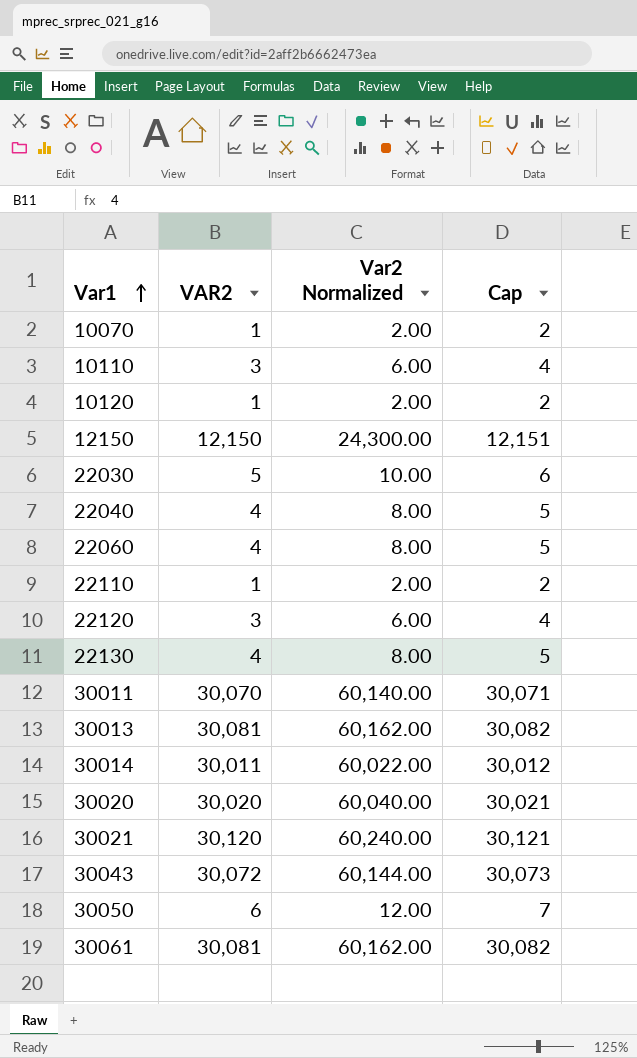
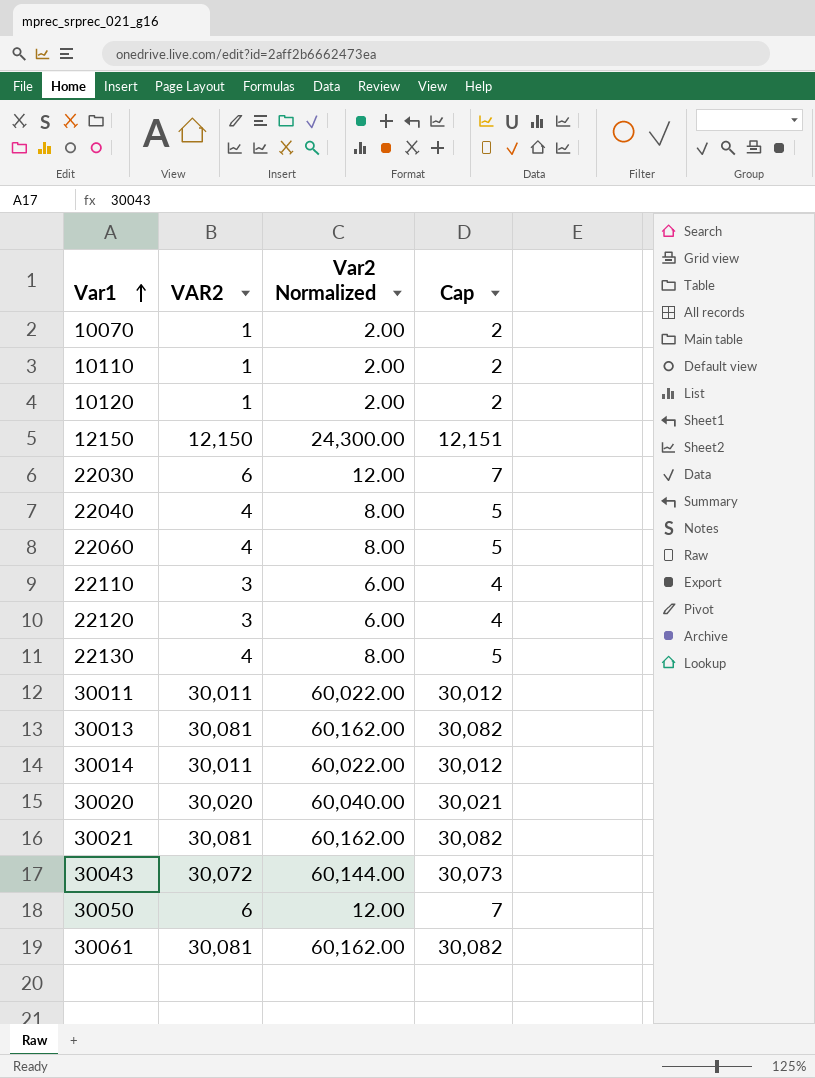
10110 | VAR2: 3 -> 1
10110 | Var2 Normalized: 6.00 -> 2.00
10110 | Cap: 4 -> 2
22030 | VAR2: 5 -> 6
22030 | Var2 Normalized: 10.00 -> 12.00
22030 | Cap: 6 -> 7
22110 | VAR2: 1 -> 3
22110 | Var2 Normalized: 2.00 -> 6.00
22110 | Cap: 2 -> 4
30011 | VAR2: 30,070 -> 30,011
30011 | Var2 Normalized: 60,140.00 -> 60,022.00
30011 | Cap: 30,071 -> 30,012
30021 | VAR2: 30,120 -> 30,081
30021 | Var2 Normalized: 60,240.00 -> 60,162.00
30021 | Cap: 30,121 -> 30,082

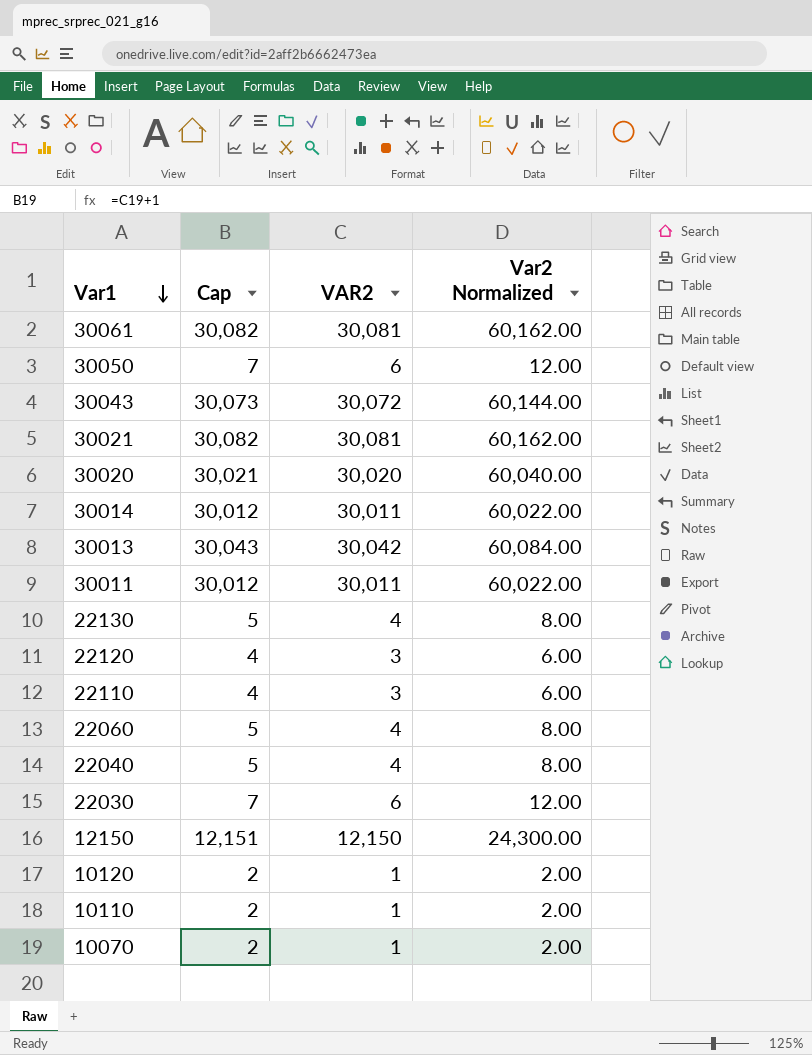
row order: Var1 ascending -> Var1 descending
column Cap | position: 4 -> 2
30013 | Cap: 30,082 -> 30,043
30013 | VAR2: 30,081 -> 30,042
30013 | Var2 Normalized: 60,162.00 -> 60,084.00

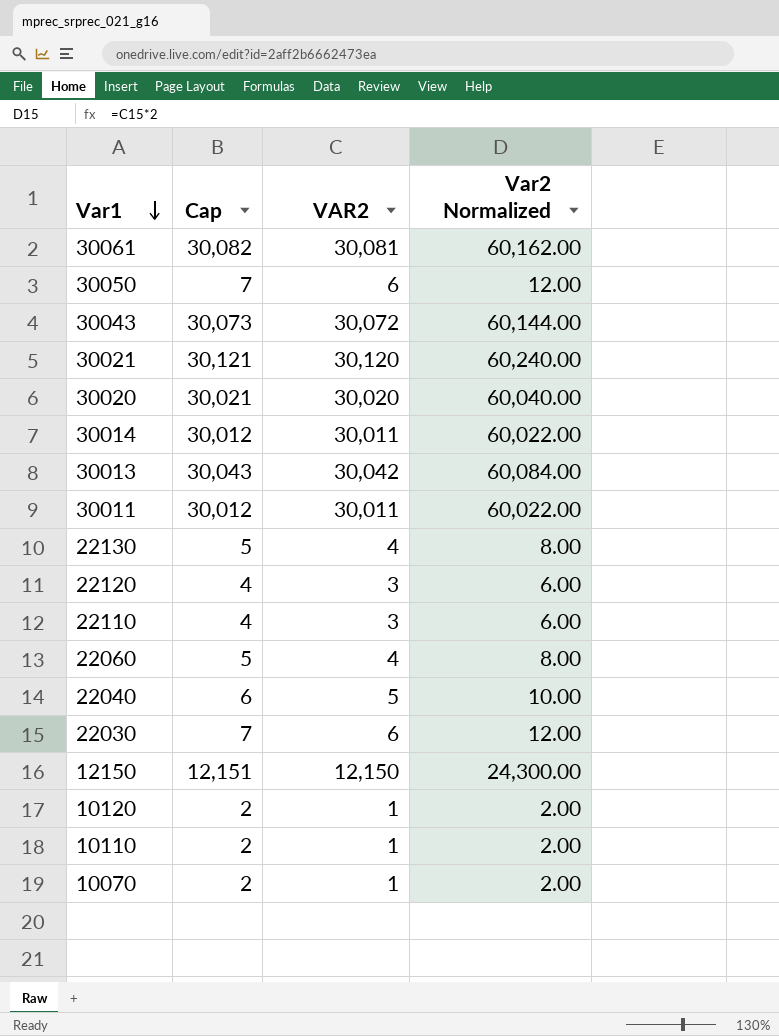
30021 | Cap: 30,082 -> 30,121
30021 | VAR2: 30,081 -> 30,120
30021 | Var2 Normalized: 60,162.00 -> 60,240.00
22040 | Cap: 5 -> 6
22040 | VAR2: 4 -> 5
22040 | Var2 Normalized: 8.00 -> 10.00

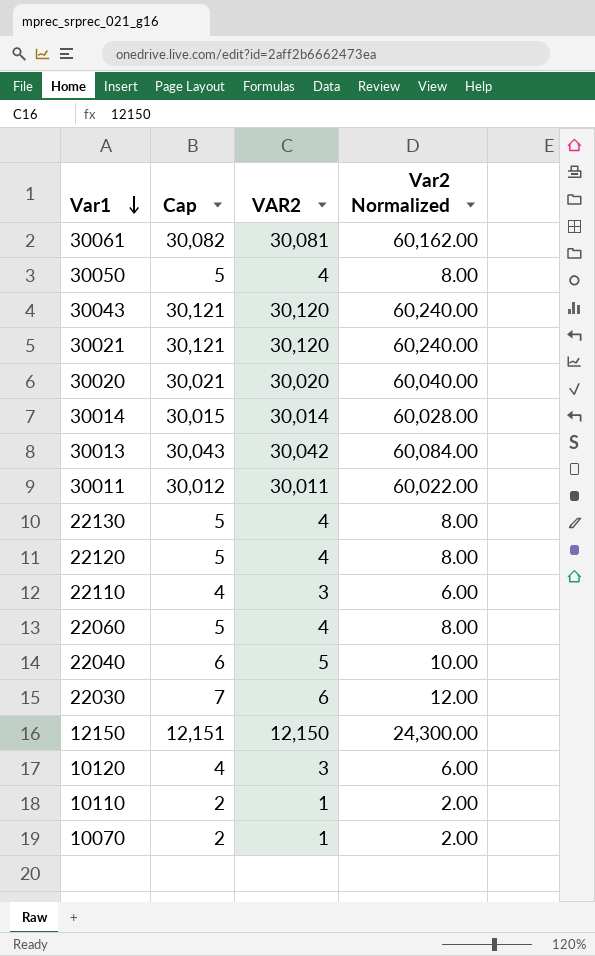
30050 | Cap: 7 -> 5
30050 | VAR2: 6 -> 4
30050 | Var2 Normalized: 12.00 -> 8.00
30043 | Cap: 30,073 -> 30,121
30043 | VAR2: 30,072 -> 30,120
30043 | Var2 Normalized: 60,144.00 -> 60,240.00
30014 | Cap: 30,012 -> 30,015
30014 | VAR2: 30,011 -> 30,014
30014 | Var2 Normalized: 60,022.00 -> 60,028.00
22120 | Cap: 4 -> 5
22120 | VAR2: 3 -> 4
22120 | Var2 Normalized: 6.00 -> 8.00
10120 | Cap: 2 -> 4
10120 | VAR2: 1 -> 3
10120 | Var2 Normalized: 2.00 -> 6.00

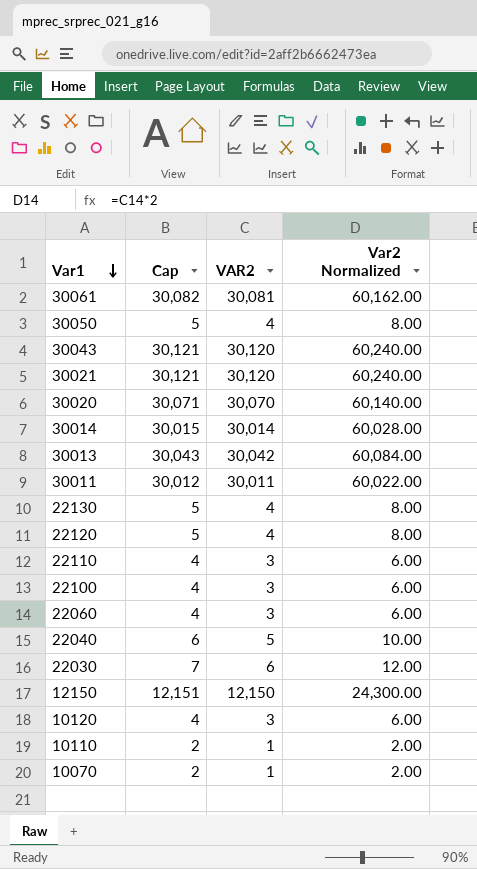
30020 | Cap: 30,021 -> 30,071
30020 | VAR2: 30,020 -> 30,070
30020 | Var2 Normalized: 60,040.00 -> 60,140.00
row 22100: none -> 4 | 3 | 6.00
22060 | Cap: 5 -> 4
22060 | VAR2: 4 -> 3
22060 | Var2 Normalized: 8.00 -> 6.00

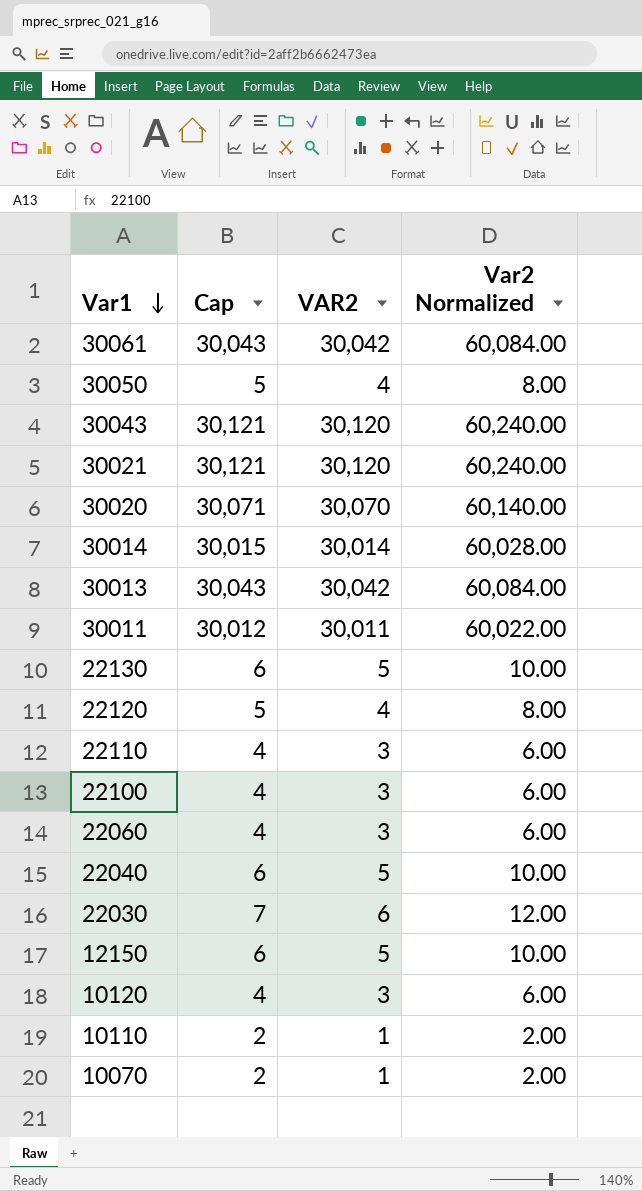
30061 | Cap: 30,082 -> 30,043
30061 | VAR2: 30,081 -> 30,042
30061 | Var2 Normalized: 60,162.00 -> 60,084.00
22130 | Cap: 5 -> 6
22130 | VAR2: 4 -> 5
22130 | Var2 Normalized: 8.00 -> 10.00
12150 | Cap: 12,151 -> 6
12150 | VAR2: 12,150 -> 5
12150 | Var2 Normalized: 24,300.00 -> 10.00

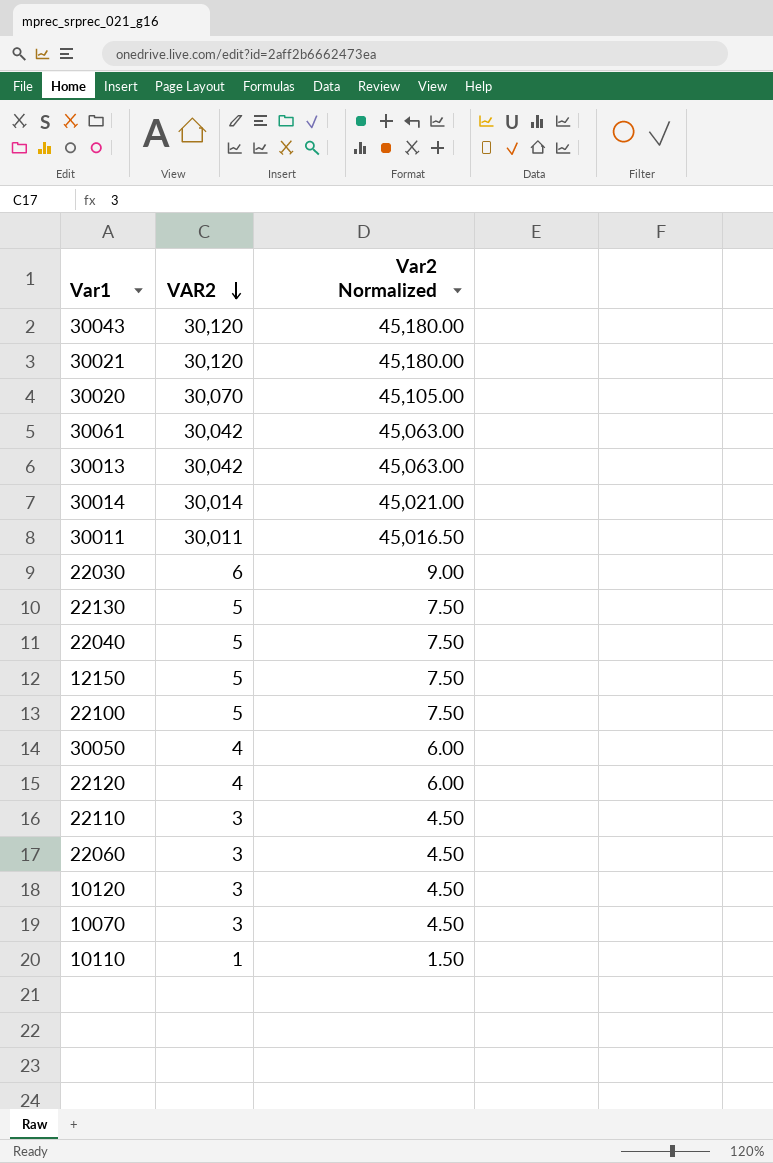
row order: Var1 descending -> VAR2 descending
column Cap | formula: [VAR2] + 1 -> none
column Var2 Normalized | formula: [VAR2] * 2 -> [VAR2] * 1.5
22100 | VAR2: 3 -> 5
10070 | VAR2: 1 -> 3

